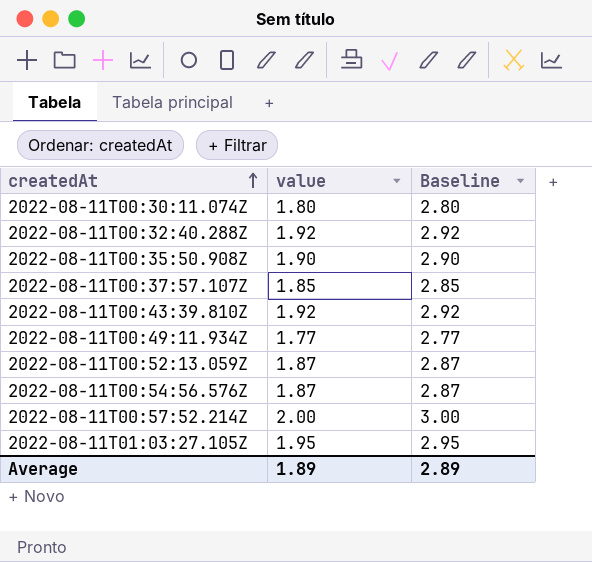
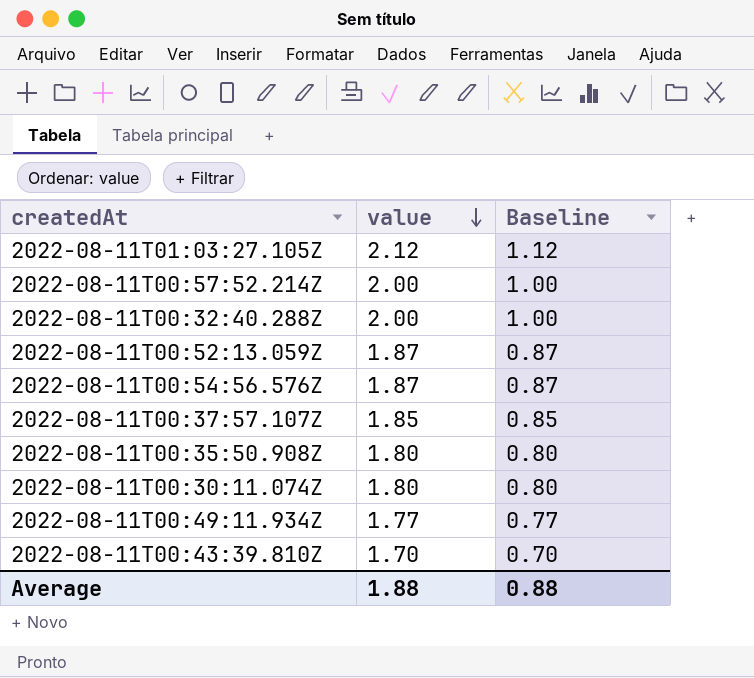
row order: createdAt ascending -> value descending
column Baseline | formula: [value] + 1 -> [value] - 1
2022-08-11T01:03:27.105Z | value: 1.95 -> 2.12
2022-08-11T00:32:40.288Z | value: 1.92 -> 2.00
2022-08-11T00:35:50.908Z | value: 1.90 -> 1.80
2022-08-11T00:43:39.810Z | value: 1.92 -> 1.70
Average | value: 1.89 -> 1.88
Average | Baseline: 2.89 -> 0.88

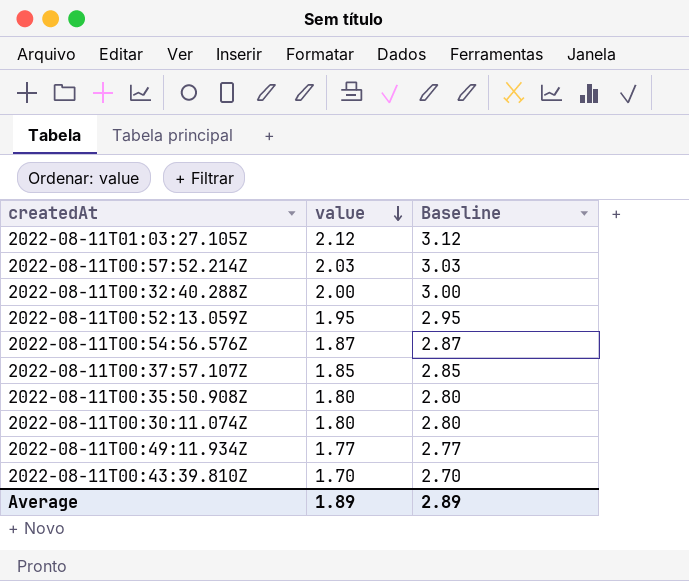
column Baseline | formula: [value] - 1 -> [value] + 1
2022-08-11T00:57:52.214Z | value: 2.00 -> 2.03
2022-08-11T00:52:13.059Z | value: 1.87 -> 1.95
Average | value: 1.88 -> 1.89
Average | Baseline: 0.88 -> 2.89

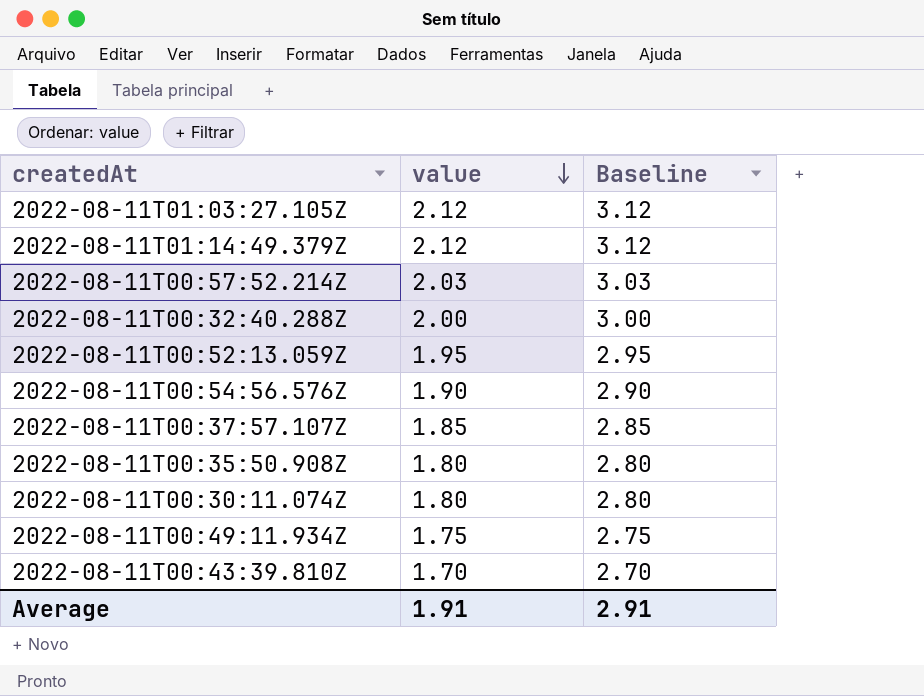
row 2022-08-11T01:14:49.379Z: none -> 2.12 | 3.12
2022-08-11T00:54:56.576Z | value: 1.87 -> 1.90
2022-08-11T00:54:56.576Z | Baseline: 2.87 -> 2.90
2022-08-11T00:49:11.934Z | value: 1.77 -> 1.75
2022-08-11T00:49:11.934Z | Baseline: 2.77 -> 2.75
Average | value: 1.89 -> 1.91
Average | Baseline: 2.89 -> 2.91

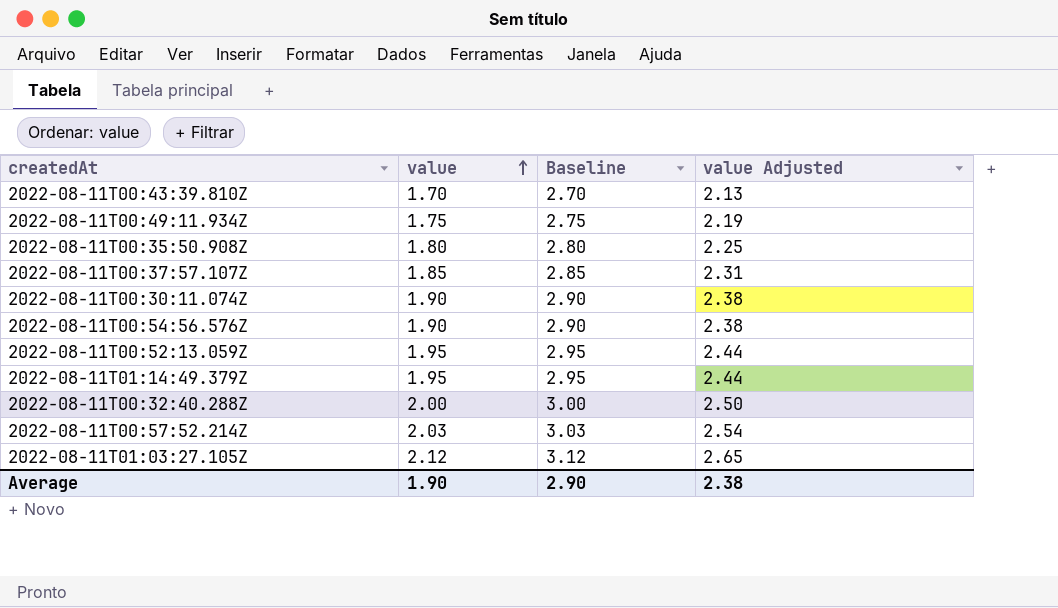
row order: value descending -> value ascending
column value Adjusted | formula: none -> [value] * 1.25
2022-08-11T00:30:11.074Z | value: 1.80 -> 1.90
2022-08-11T00:30:11.074Z | Baseline: 2.80 -> 2.90
2022-08-11T01:14:49.379Z | value: 2.12 -> 1.95
2022-08-11T01:14:49.379Z | Baseline: 3.12 -> 2.95
Average | value: 1.91 -> 1.90
Average | Baseline: 2.91 -> 2.90

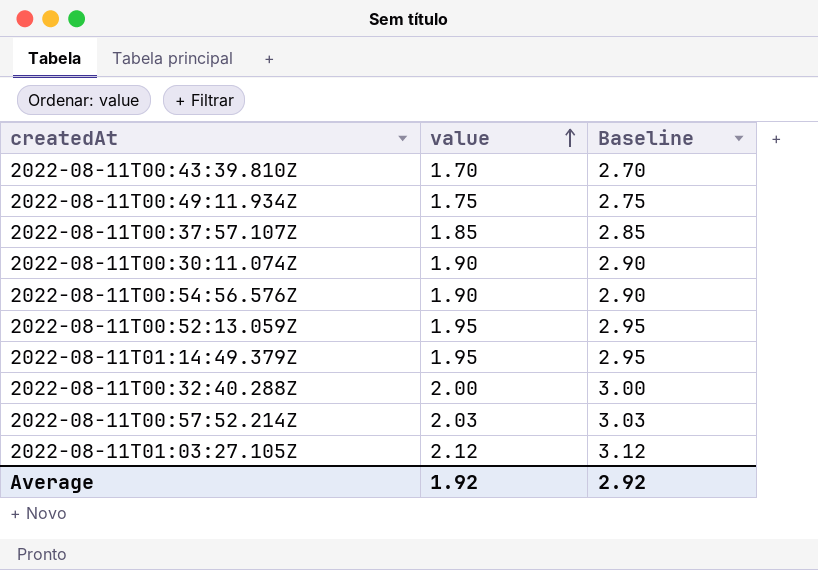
column value Adjusted | formula: [value] * 1.25 -> none
row 2022-08-11T00:35:50.908Z: 1.80 | 2.80 | 2.25 -> none
Average | value: 1.90 -> 1.92
Average | Baseline: 2.90 -> 2.92

